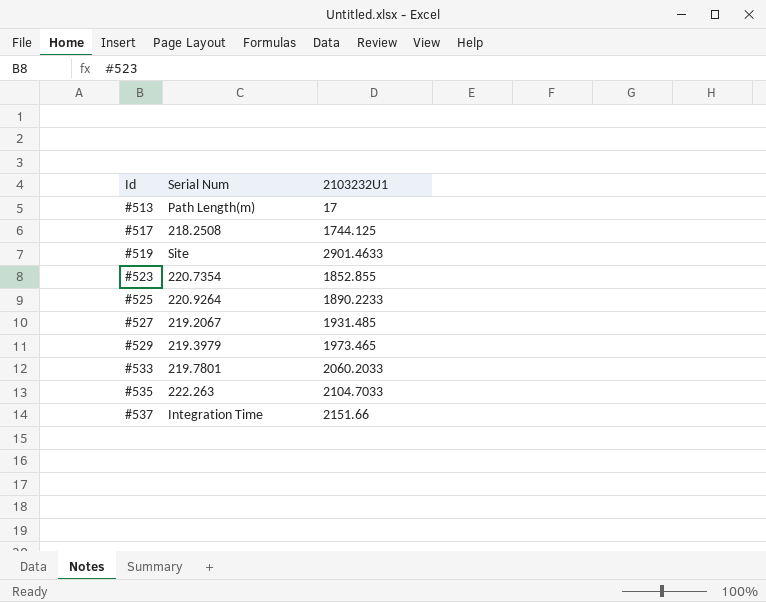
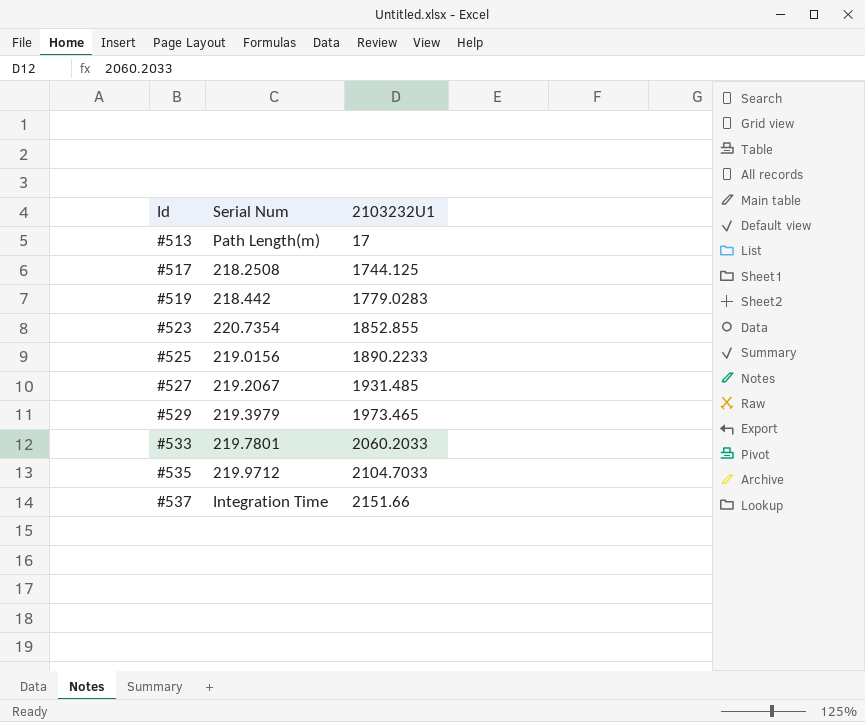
#519 | Serial Num: Site -> 218.442
#519 | 2103232U1: 2901.4633 -> 1779.0283
#525 | Serial Num: 220.9264 -> 219.0156
#535 | Serial Num: 222.263 -> 219.9712

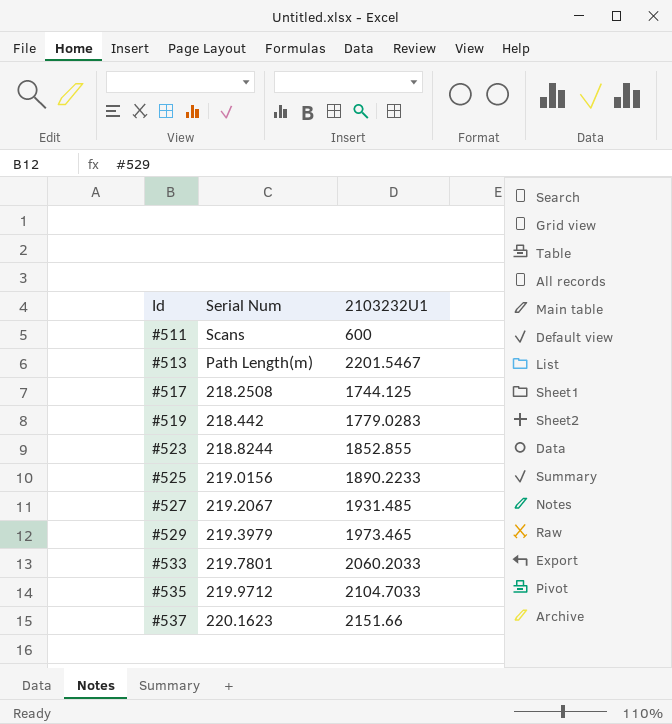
row #511: none -> Scans | 600
#513 | 2103232U1: 17 -> 2201.5467
#523 | Serial Num: 220.7354 -> 218.8244
#537 | Serial Num: Integration Time -> 220.1623

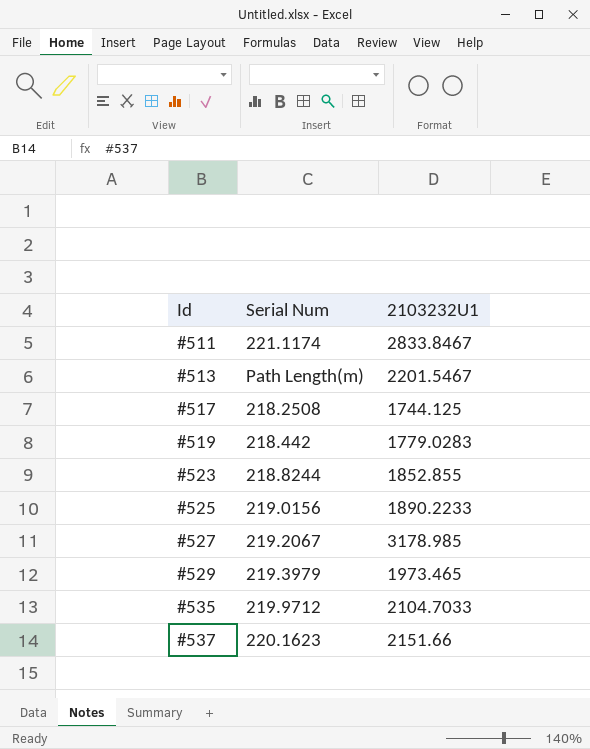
row #533: 219.7801 | 2060.2033 -> none
#511 | Serial Num: Scans -> 221.1174
#511 | 2103232U1: 600 -> 2833.8467
#527 | 2103232U1: 1931.485 -> 3178.985

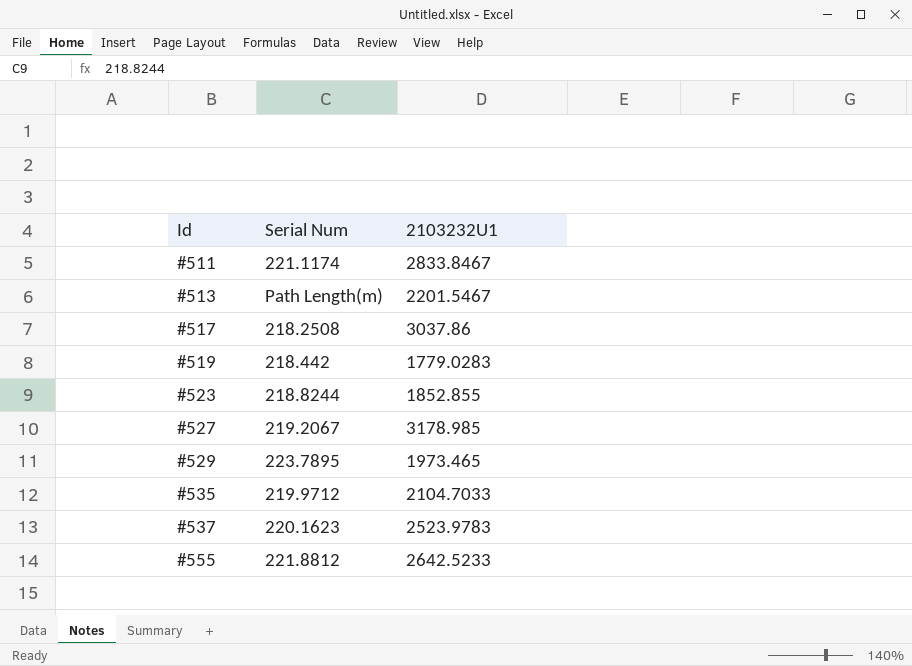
row #525: 219.0156 | 1890.2233 -> none
#517 | 2103232U1: 1744.125 -> 3037.86
#529 | Serial Num: 219.3979 -> 223.7895
#537 | 2103232U1: 2151.66 -> 2523.9783
row #555: none -> 221.8812 | 2642.5233

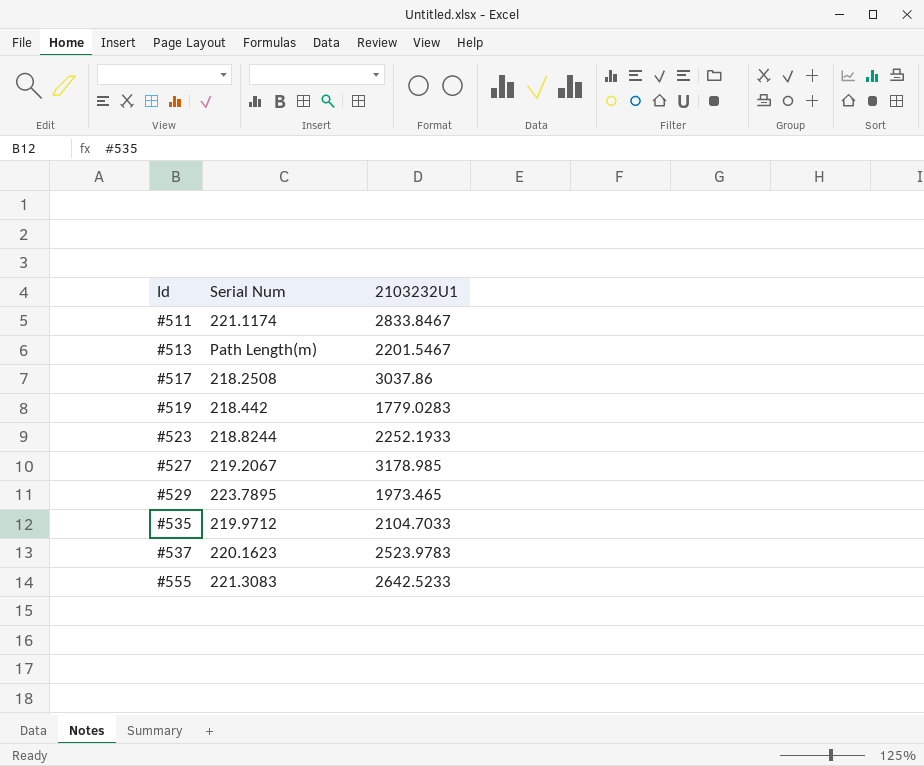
#523 | 2103232U1: 1852.855 -> 2252.1933
#555 | Serial Num: 221.8812 -> 221.3083

